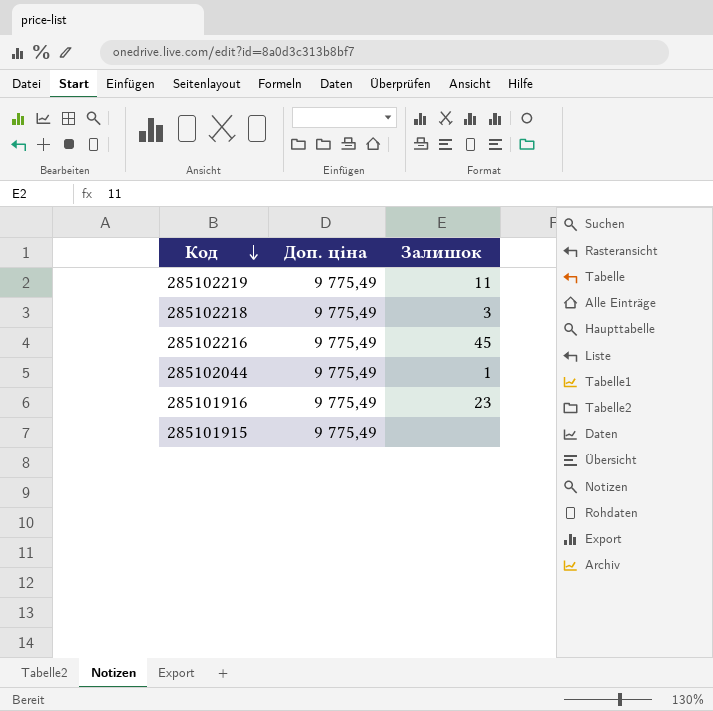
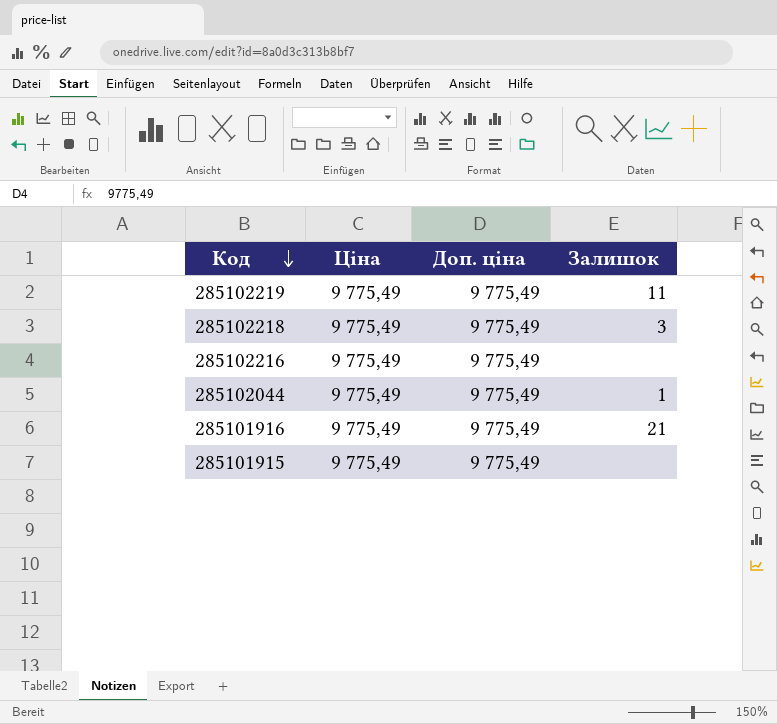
column Ціна | position: none -> 2
285102216 | Залишок: 45 -> none
285101916 | Залишок: 23 -> 21

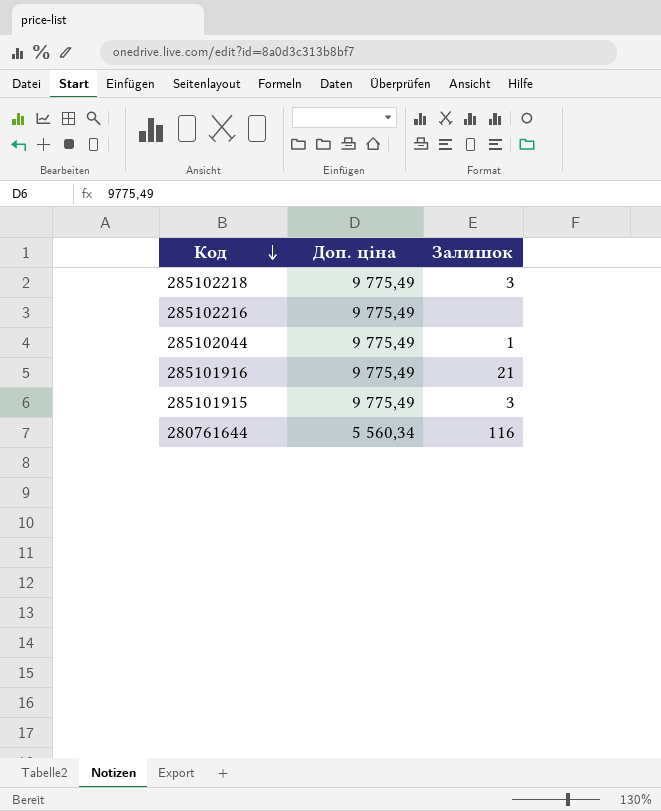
column Ціна | position: 2 -> none
row 285102219: 9 775,49 | 9 775,49 | 11 -> none
285101915 | Залишок: none -> 3
row 280761644: none -> 5 560,34 | 116

